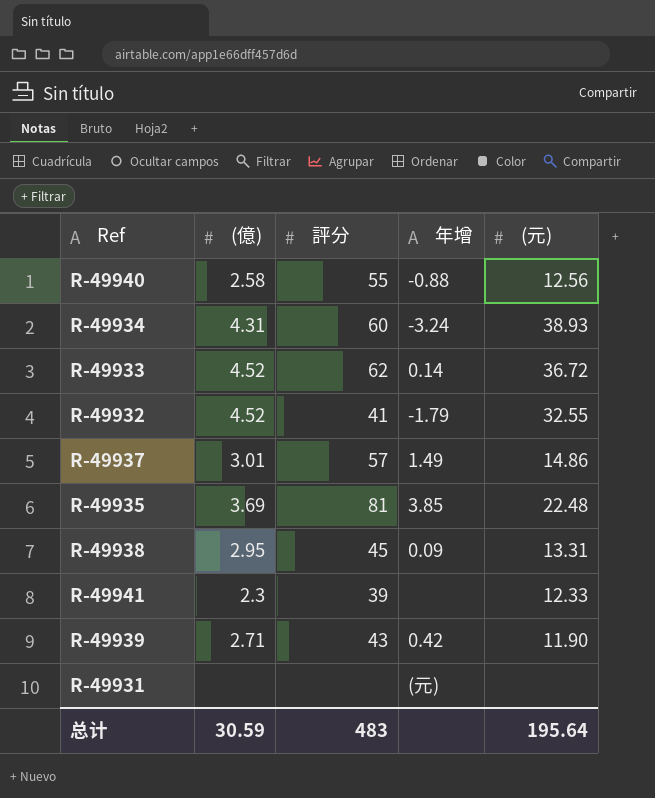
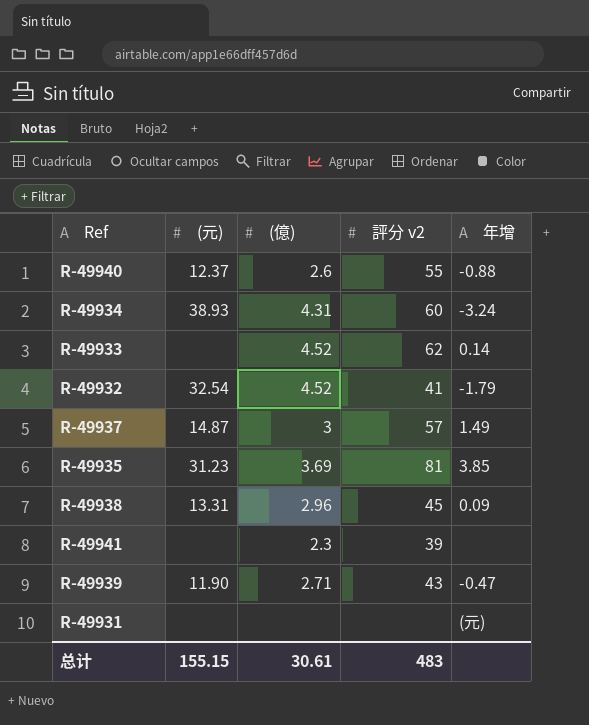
column (元) | position: 5 -> 2
column name: 評分 -> 評分 v2
R-49940 | (元): 12.56 -> 12.37
R-49940 | (億): 2.58 -> 2.6
R-49933 | (元): 36.72 -> none
R-49932 | (元): 32.55 -> 32.54
R-49937 | (元): 14.86 -> 14.87
R-49937 | (億): 3.01 -> 3
R-49935 | (元): 22.48 -> 31.23
R-49938 | (億): 2.95 -> 2.96
R-49941 | (元): 12.33 -> none
R-49939 | 年增: 0.42 -> -0.47
总计 | (元): 195.64 -> 155.15
总计 | (億): 30.59 -> 30.61

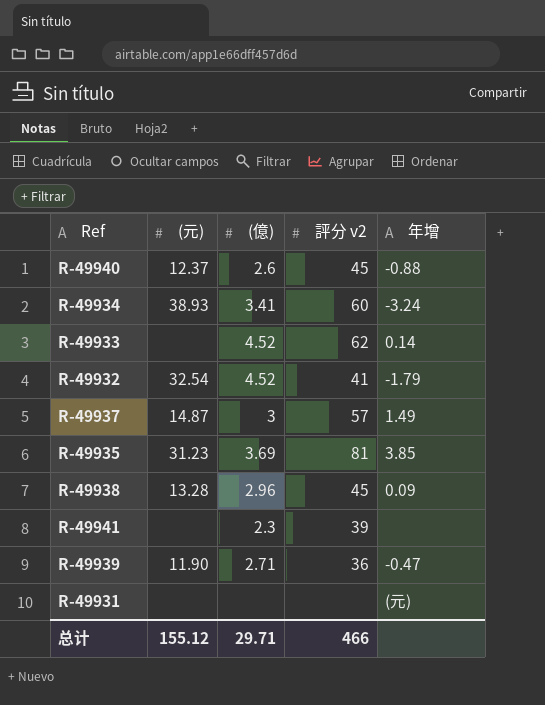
R-49940 | 評分 v2: 55 -> 45
R-49934 | (億): 4.31 -> 3.41
R-49938 | (元): 13.31 -> 13.28
R-49939 | 評分 v2: 43 -> 36
总计 | (元): 155.15 -> 155.12
总计 | (億): 30.61 -> 29.71
总计 | 評分 v2: 483 -> 466

